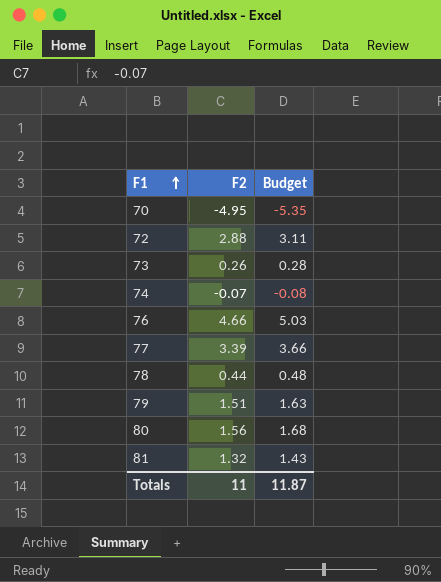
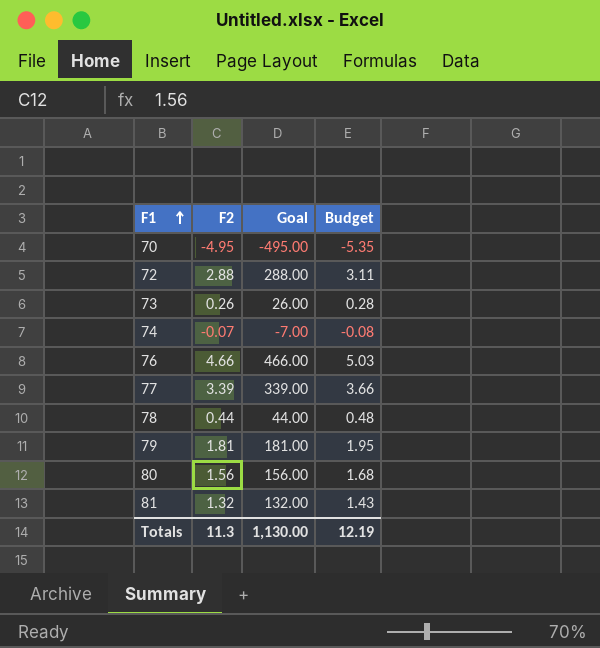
column Goal | formula: none -> [F2] * 100
79 | F2: 1.51 -> 1.81
79 | Budget: 1.63 -> 1.95
Totals | F2: 11 -> 11.3
Totals | Budget: 11.87 -> 12.19

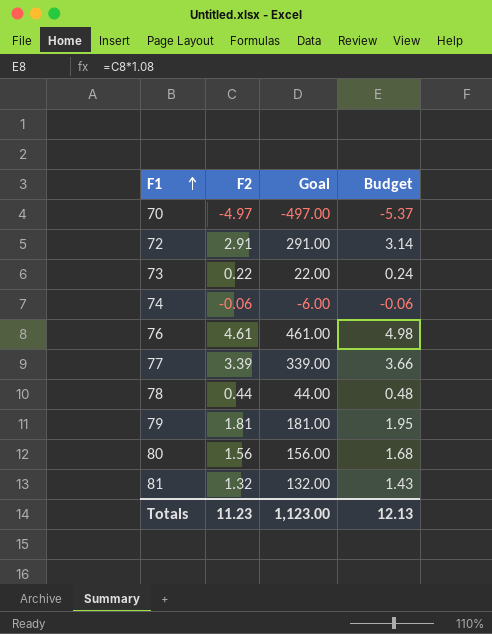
70 | F2: -4.95 -> -4.97
70 | Goal: -495.00 -> -497.00
70 | Budget: -5.35 -> -5.37
72 | F2: 2.88 -> 2.91
72 | Goal: 288.00 -> 291.00
72 | Budget: 3.11 -> 3.14
73 | F2: 0.26 -> 0.22
73 | Goal: 26.00 -> 22.00
73 | Budget: 0.28 -> 0.24
74 | F2: -0.07 -> -0.06
74 | Goal: -7.00 -> -6.00
74 | Budget: -0.08 -> -0.06
76 | F2: 4.66 -> 4.61
76 | Goal: 466.00 -> 461.00
76 | Budget: 5.03 -> 4.98
Totals | F2: 11.3 -> 11.23
Totals | Goal: 1,130.00 -> 1,123.00
Totals | Budget: 12.19 -> 12.13

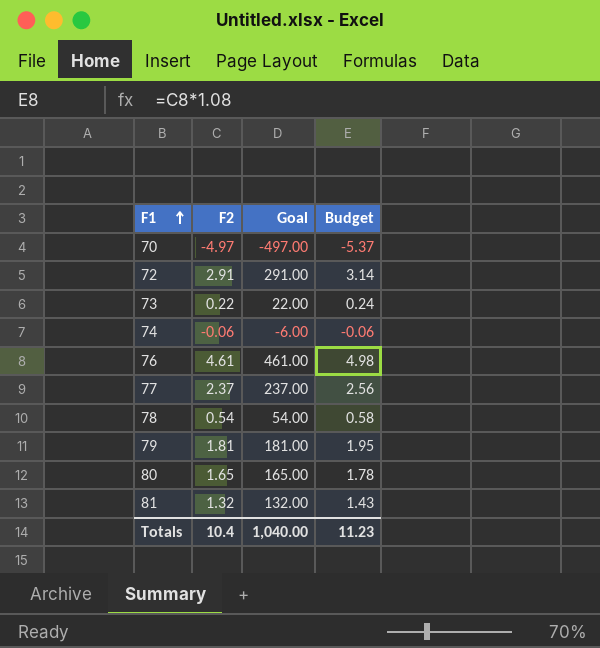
77 | F2: 3.39 -> 2.37
77 | Goal: 339.00 -> 237.00
77 | Budget: 3.66 -> 2.56
78 | F2: 0.44 -> 0.54
78 | Goal: 44.00 -> 54.00
78 | Budget: 0.48 -> 0.58
80 | F2: 1.56 -> 1.65
80 | Goal: 156.00 -> 165.00
80 | Budget: 1.68 -> 1.78
Totals | F2: 11.23 -> 10.4
Totals | Goal: 1,123.00 -> 1,040.00
Totals | Budget: 12.13 -> 11.23

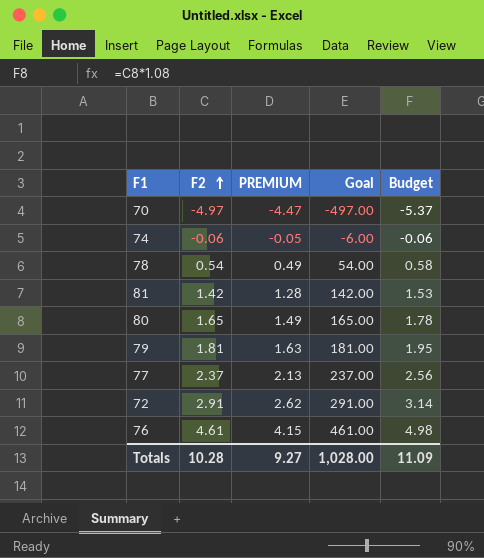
row order: F1 ascending -> F2 ascending
column PREMIUM | formula: none -> [F2] * 0.9
row 73: 0.22 | 22.00 | 0.24 -> none
81 | F2: 1.32 -> 1.42
81 | Goal: 132.00 -> 142.00
81 | Budget: 1.43 -> 1.53
Totals | F2: 10.4 -> 10.28
Totals | Goal: 1,040.00 -> 1,028.00
Totals | Budget: 11.23 -> 11.09

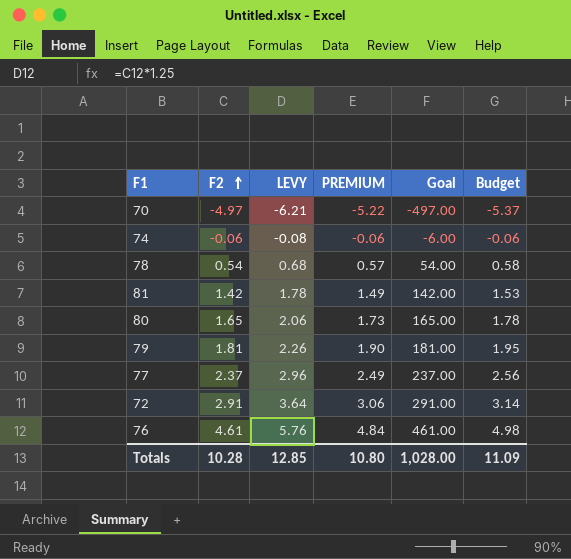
column LEVY | formula: none -> [F2] * 1.25
column PREMIUM | formula: [F2] * 0.9 -> [F2] * 1.05
Totals | PREMIUM: 9.27 -> 10.80

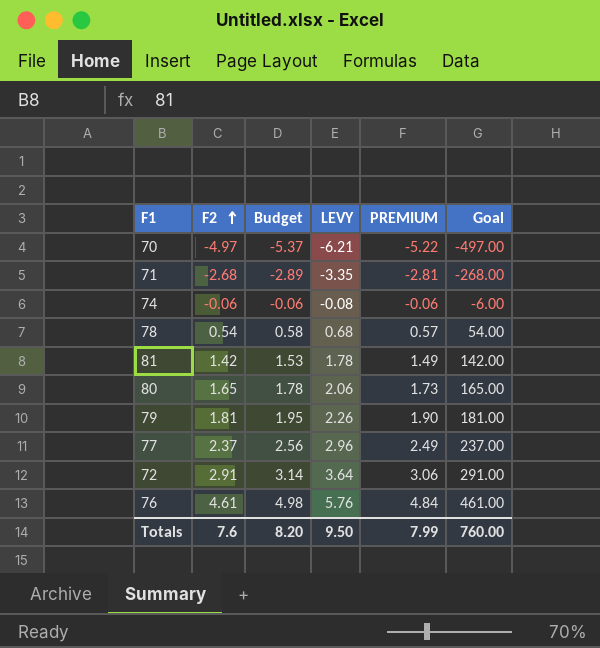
column Budget | position: 6 -> 3
row 71: none -> -2.68 | -2.89 | -3.35 | -2.81 | -268.00
Totals | F2: 10.28 -> 7.6
Totals | Budget: 11.09 -> 8.20
Totals | LEVY: 12.85 -> 9.50
Totals | PREMIUM: 10.80 -> 7.99
Totals | Goal: 1,028.00 -> 760.00

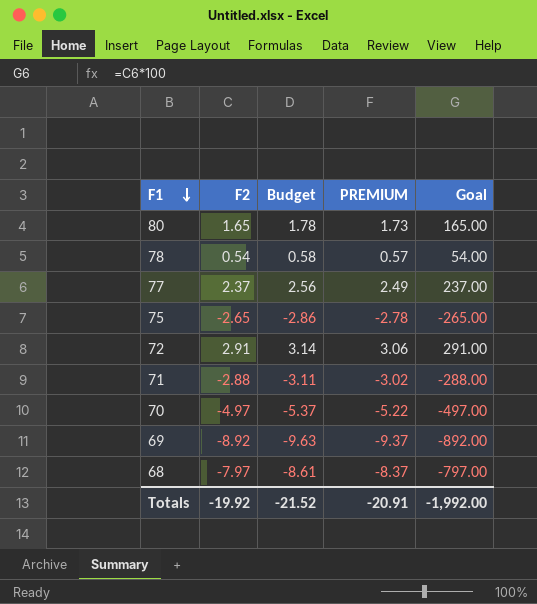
row order: F2 ascending -> F1 descending
column LEVY | formula: [F2] * 1.25 -> none
row 74: -0.06 | -0.06 | -0.08 | -0.06 | -6.00 -> none
row 81: 1.42 | 1.53 | 1.78 | 1.49 | 142.00 -> none
row 79: 1.81 | 1.95 | 2.26 | 1.90 | 181.00 -> none
row 76: 4.61 | 4.98 | 5.76 | 4.84 | 461.00 -> none
row 75: none -> -2.65 | -2.86 | -2.78 | -265.00
71 | F2: -2.68 -> -2.88
71 | Budget: -2.89 -> -3.11
71 | PREMIUM: -2.81 -> -3.02
71 | Goal: -268.00 -> -288.00
row 69: none -> -8.92 | -9.63 | -9.37 | -892.00
row 68: none -> -7.97 | -8.61 | -8.37 | -797.00
Totals | F2: 7.6 -> -19.92
Totals | Budget: 8.20 -> -21.52
Totals | PREMIUM: 7.99 -> -20.91
Totals | Goal: 760.00 -> -1,992.00

